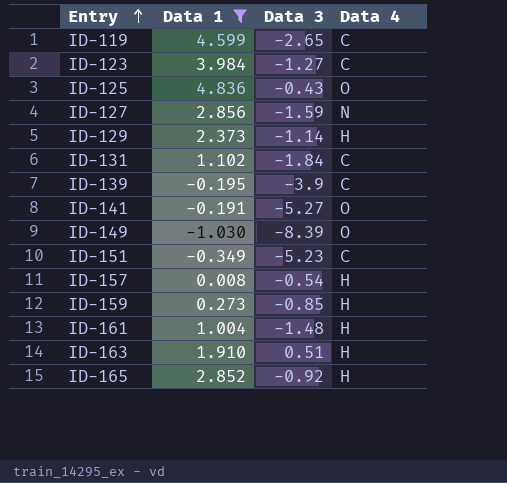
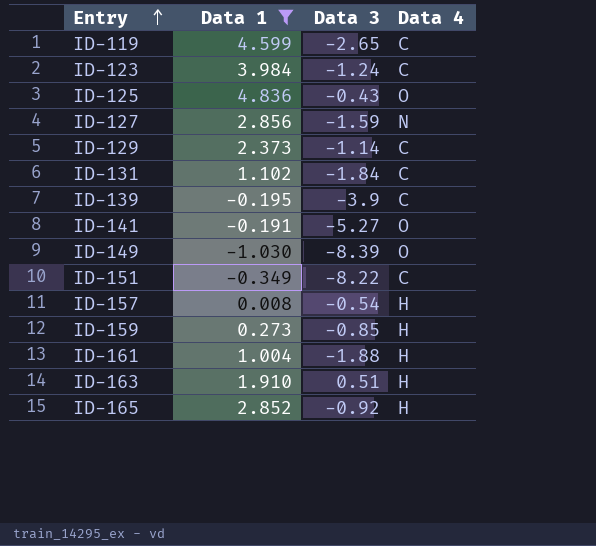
ID-123 | Data 3: -1.27 -> -1.24
ID-129 | Data 4: H -> C
ID-151 | Data 3: -5.23 -> -8.22
ID-161 | Data 3: -1.48 -> -1.88

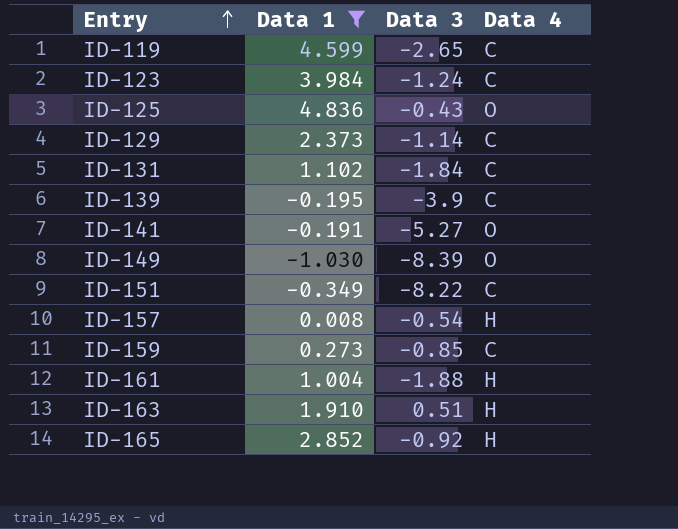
row ID-127: 2.856 | -1.59 | N -> none
ID-159 | Data 4: H -> C

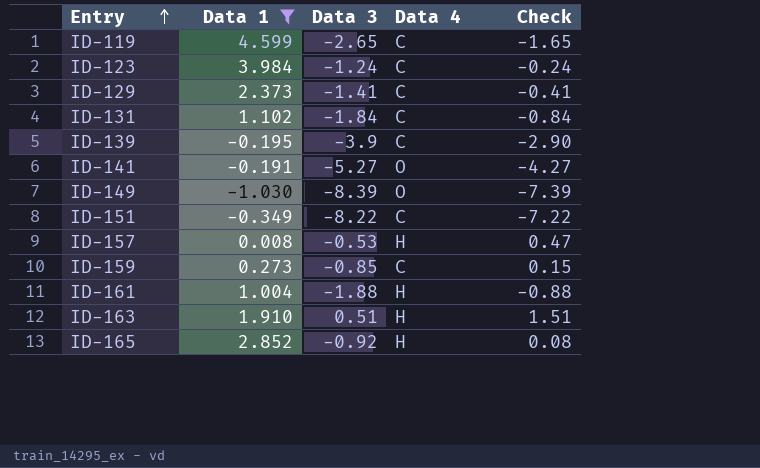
column Check | formula: none -> [Data 3] + 1
row ID-125: 4.836 | -0.43 | O -> none
ID-129 | Data 3: -1.14 -> -1.41
ID-157 | Data 3: -0.54 -> -0.53

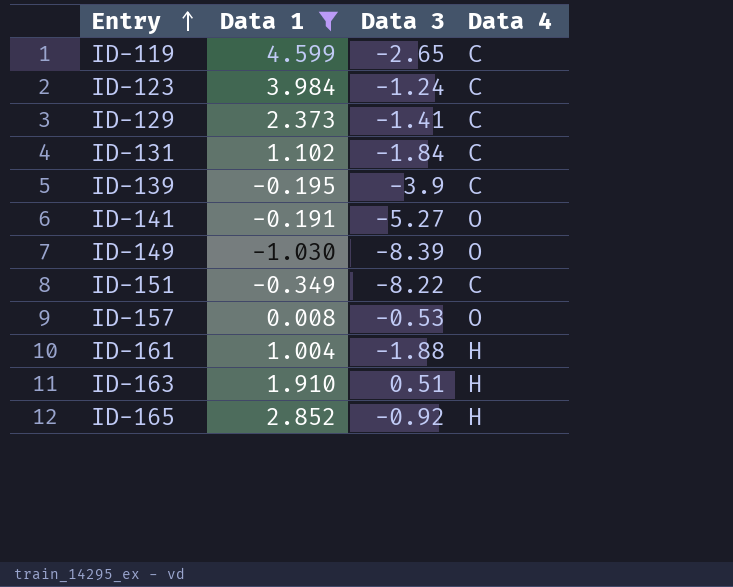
column Check | formula: [Data 3] + 1 -> none
row ID-159: 0.273 | -0.85 | C | 0.15 -> none
ID-157 | Data 4: H -> O

